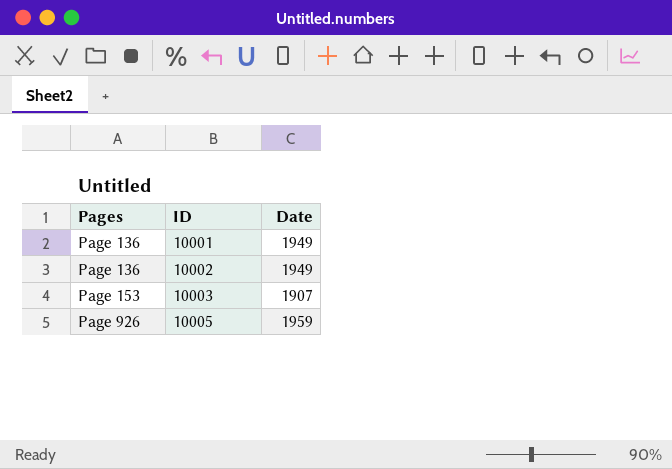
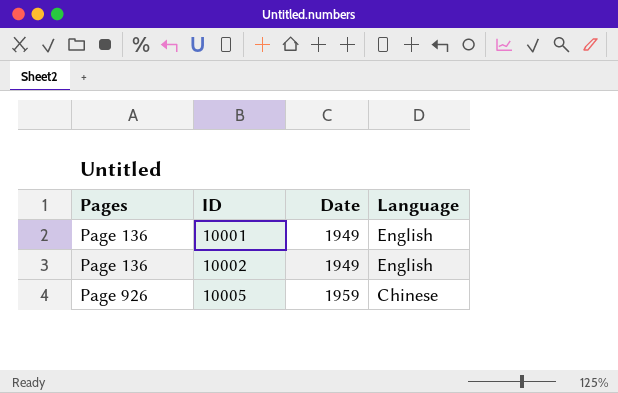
column Language | position: none -> 4
row 10003: Page 153 | 1907 -> none

